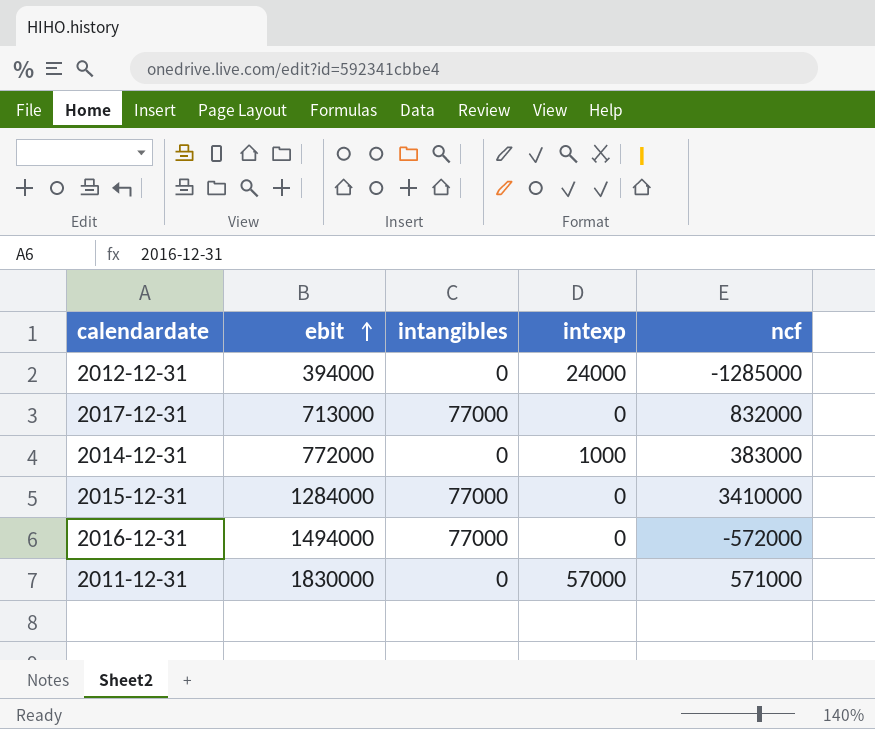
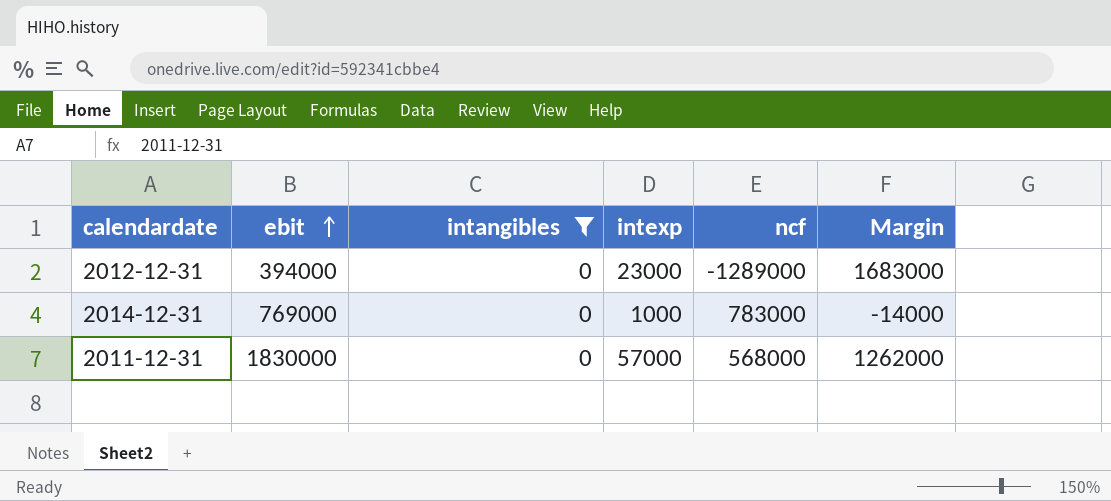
filter: none -> intangibles = 0
column Margin | formula: none -> [ebit] - [ncf]
2012-12-31 | intexp: 24000 -> 23000
2012-12-31 | ncf: -1285000 -> -1289000
2014-12-31 | ebit: 772000 -> 769000
2014-12-31 | ncf: 383000 -> 783000
2011-12-31 | ncf: 571000 -> 568000

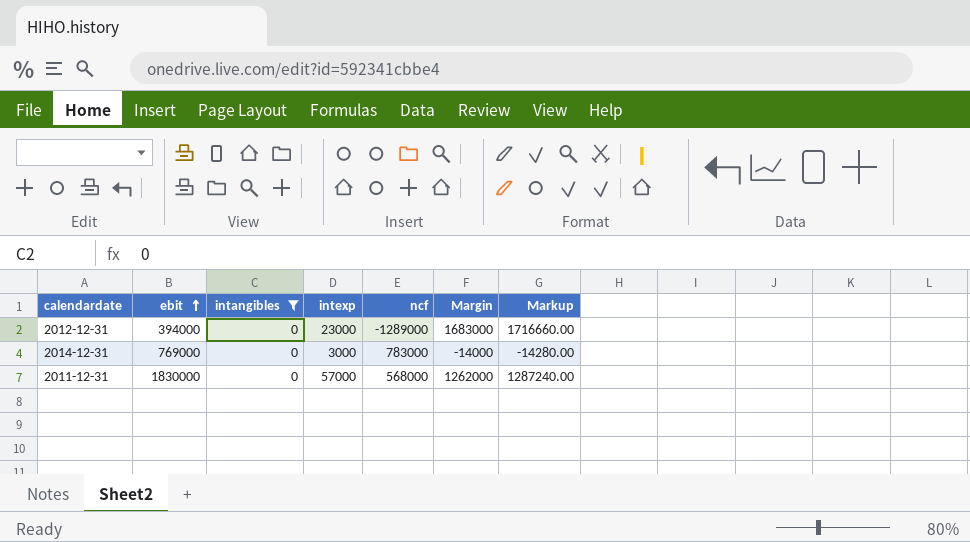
column Markup | formula: none -> [Margin] * 1.02
2014-12-31 | intexp: 1000 -> 3000

